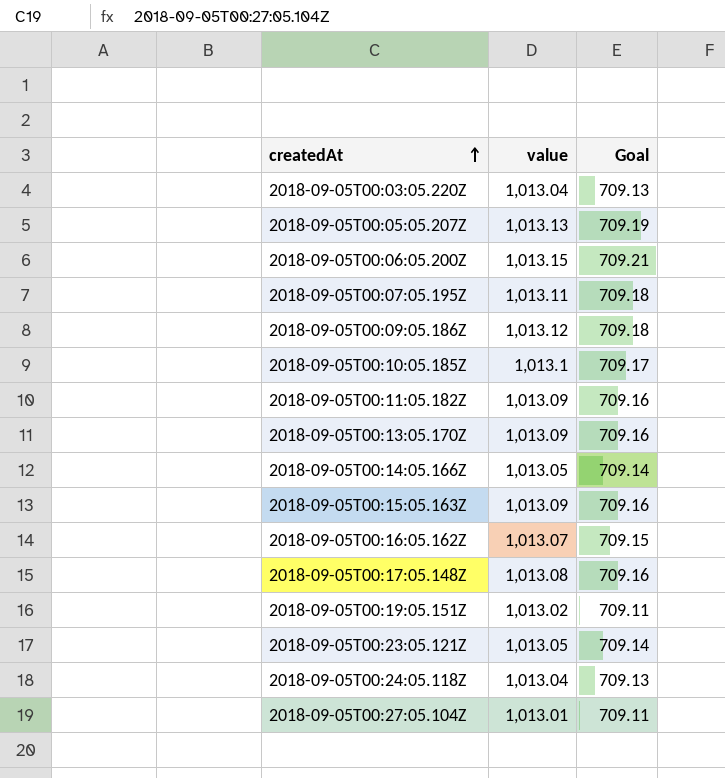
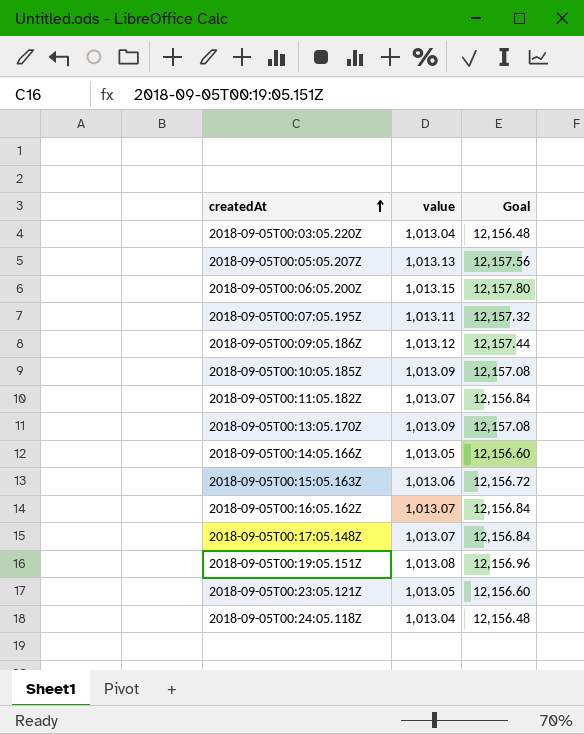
column Goal | formula: [value] * 0.7 -> [value] * 12
row 2018-09-05T00:27:05.104Z: 1,013.01 | 709.11 -> none
2018-09-05T00:10:05.185Z | value: 1,013.1 -> 1,013.09
2018-09-05T00:11:05.182Z | value: 1,013.09 -> 1,013.07
2018-09-05T00:15:05.163Z | value: 1,013.09 -> 1,013.06
2018-09-05T00:17:05.148Z | value: 1,013.08 -> 1,013.07
2018-09-05T00:19:05.151Z | value: 1,013.02 -> 1,013.08

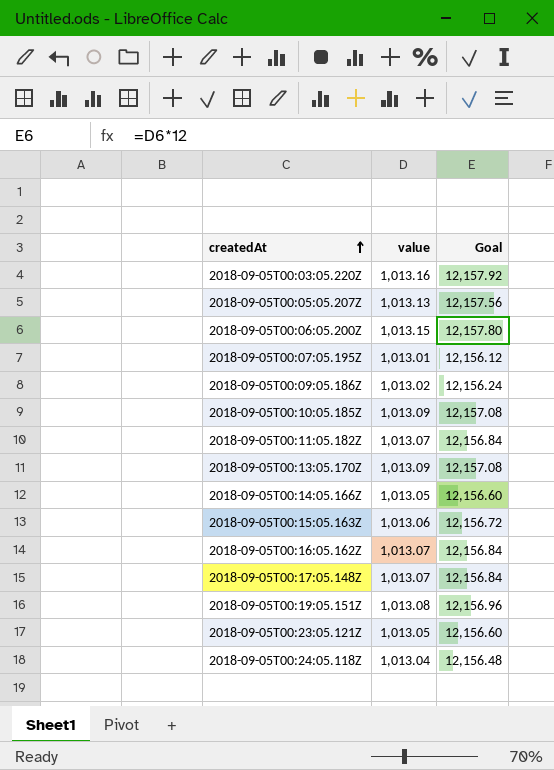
2018-09-05T00:03:05.220Z | value: 1,013.04 -> 1,013.16
2018-09-05T00:03:05.220Z | Goal: 12,156.48 -> 12,157.92
2018-09-05T00:07:05.195Z | value: 1,013.11 -> 1,013.01
2018-09-05T00:07:05.195Z | Goal: 12,157.32 -> 12,156.12
2018-09-05T00:09:05.186Z | value: 1,013.12 -> 1,013.02
2018-09-05T00:09:05.186Z | Goal: 12,157.44 -> 12,156.24

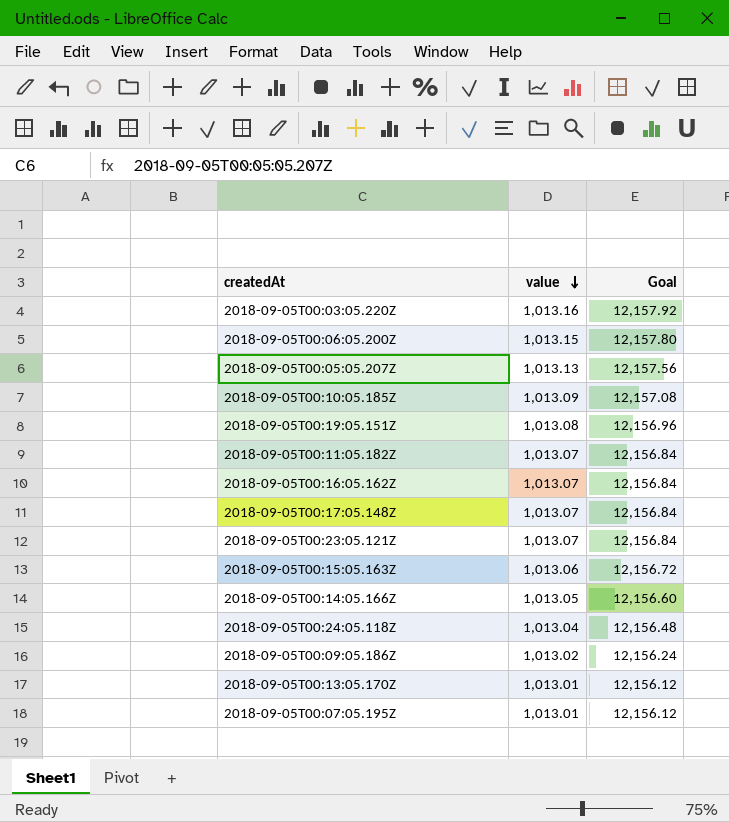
row order: createdAt ascending -> value descending
2018-09-05T00:23:05.121Z | value: 1,013.05 -> 1,013.07
2018-09-05T00:23:05.121Z | Goal: 12,156.60 -> 12,156.84
2018-09-05T00:13:05.170Z | value: 1,013.09 -> 1,013.01
2018-09-05T00:13:05.170Z | Goal: 12,157.08 -> 12,156.12

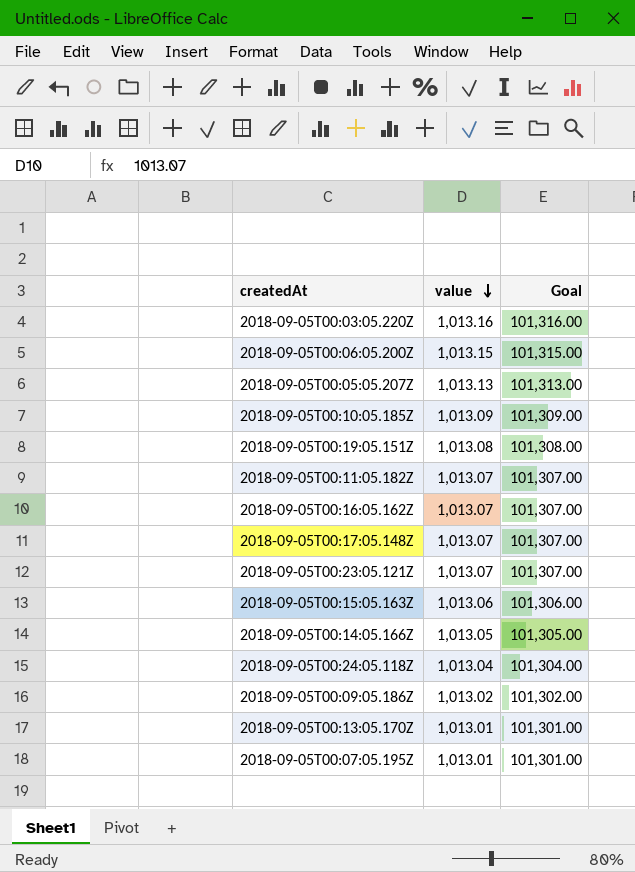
column Goal | formula: [value] * 12 -> [value] * 100

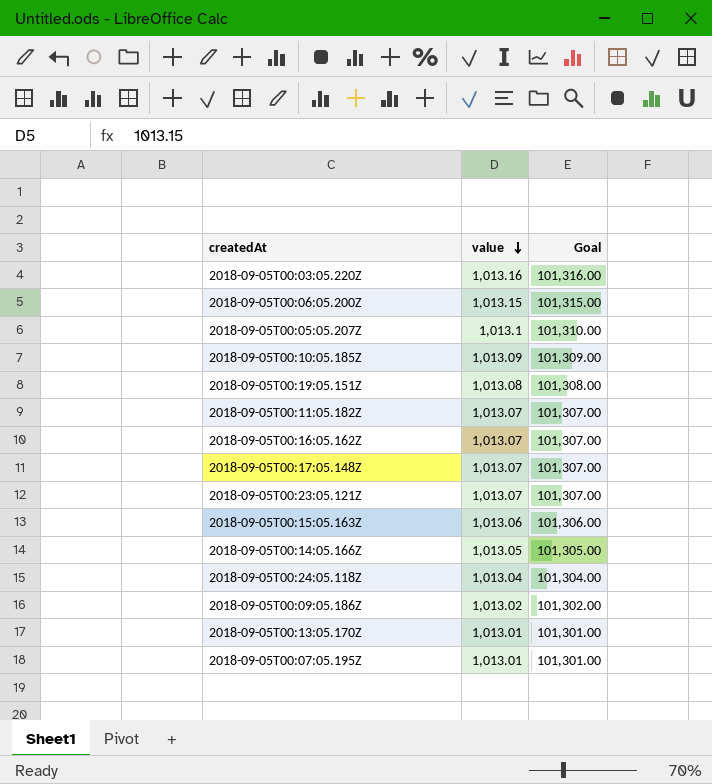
2018-09-05T00:05:05.207Z | value: 1,013.13 -> 1,013.1
2018-09-05T00:05:05.207Z | Goal: 101,313.00 -> 101,310.00

